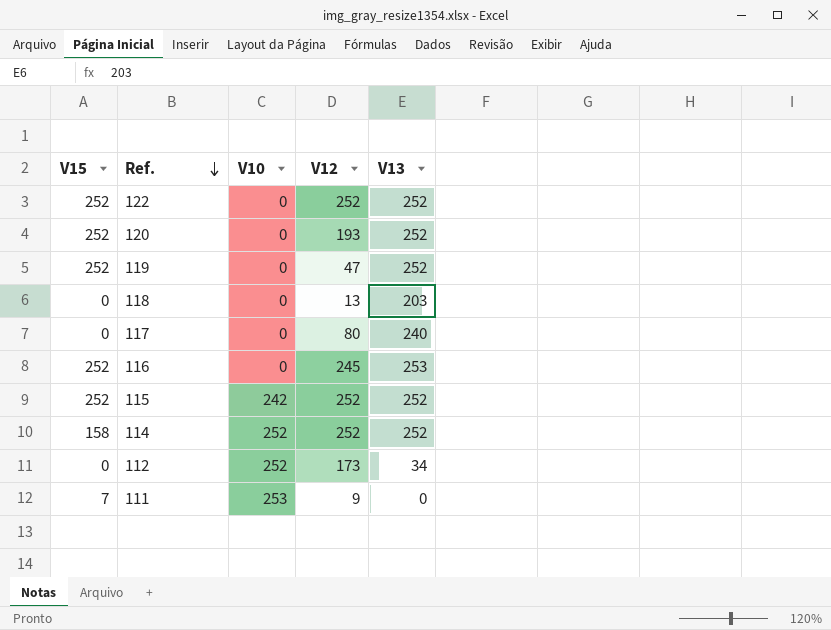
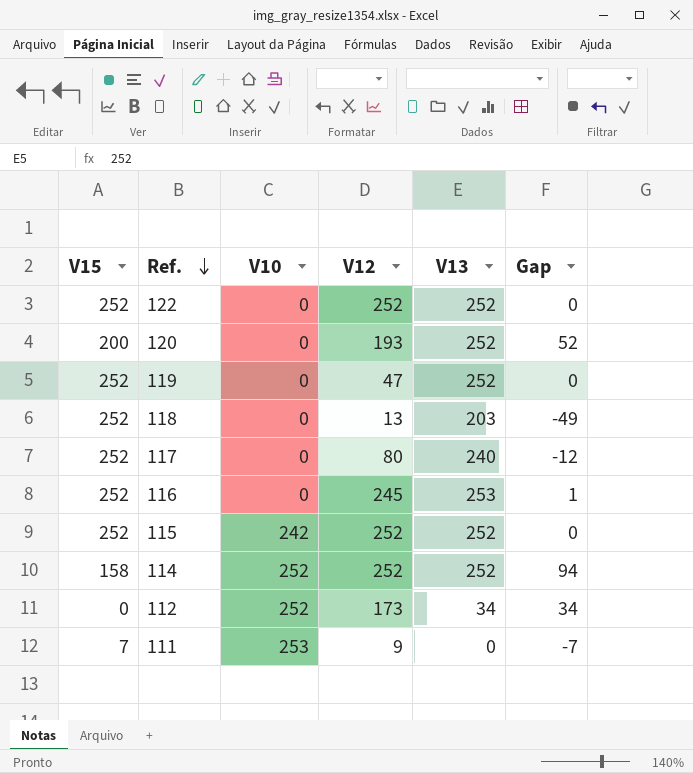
column Gap | formula: none -> [V13] - [V15]
120 | V15: 252 -> 200
118 | V15: 0 -> 252
117 | V15: 0 -> 252

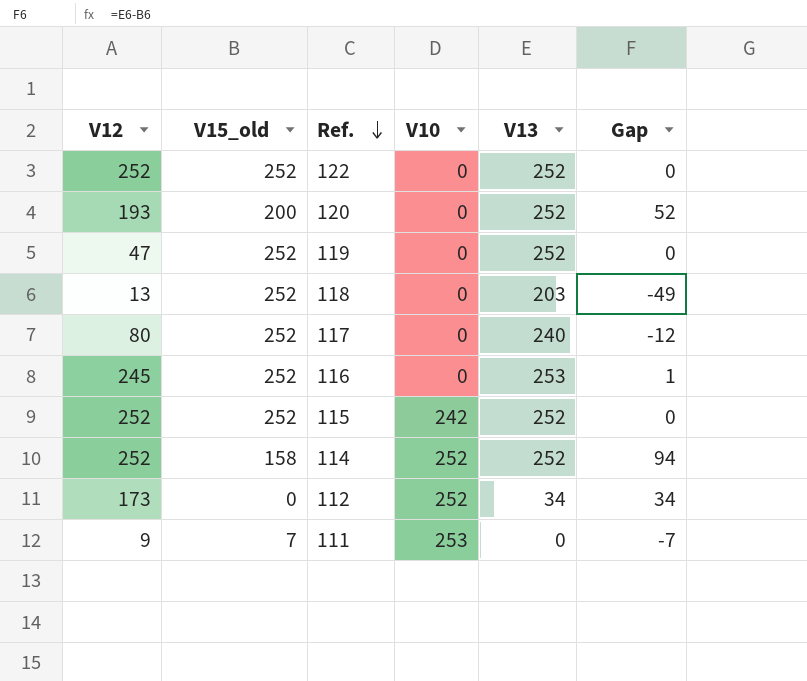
column V12 | position: 4 -> 1
column name: V15 -> V15_old

